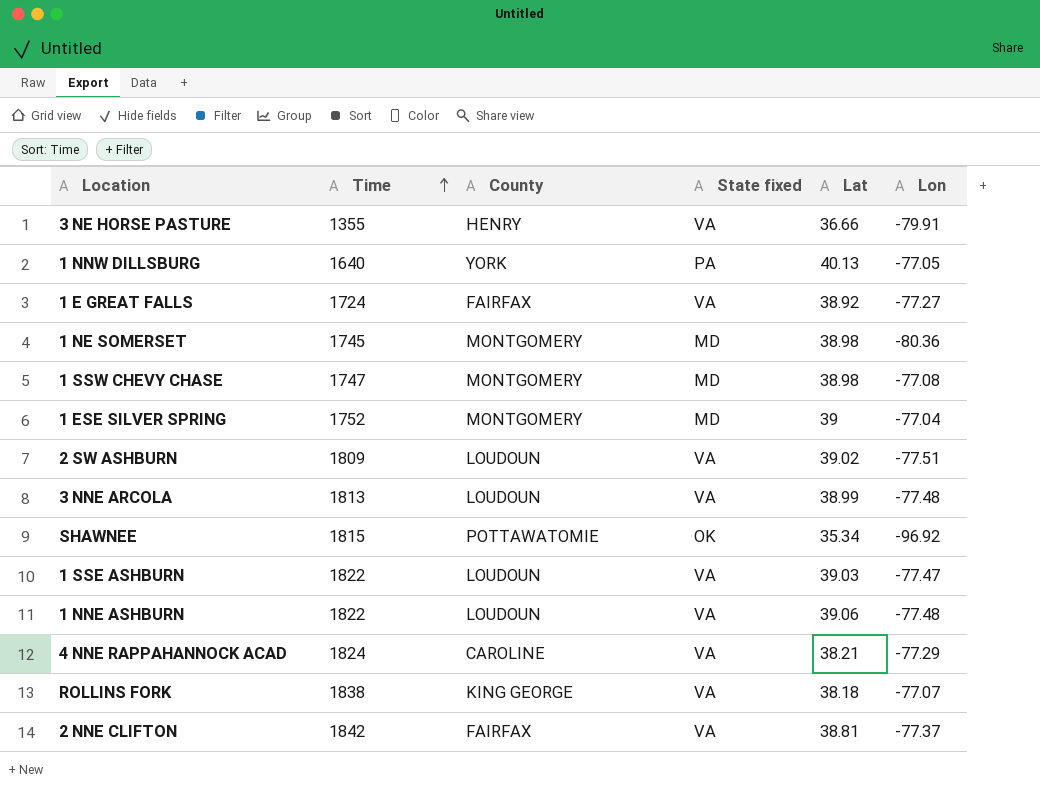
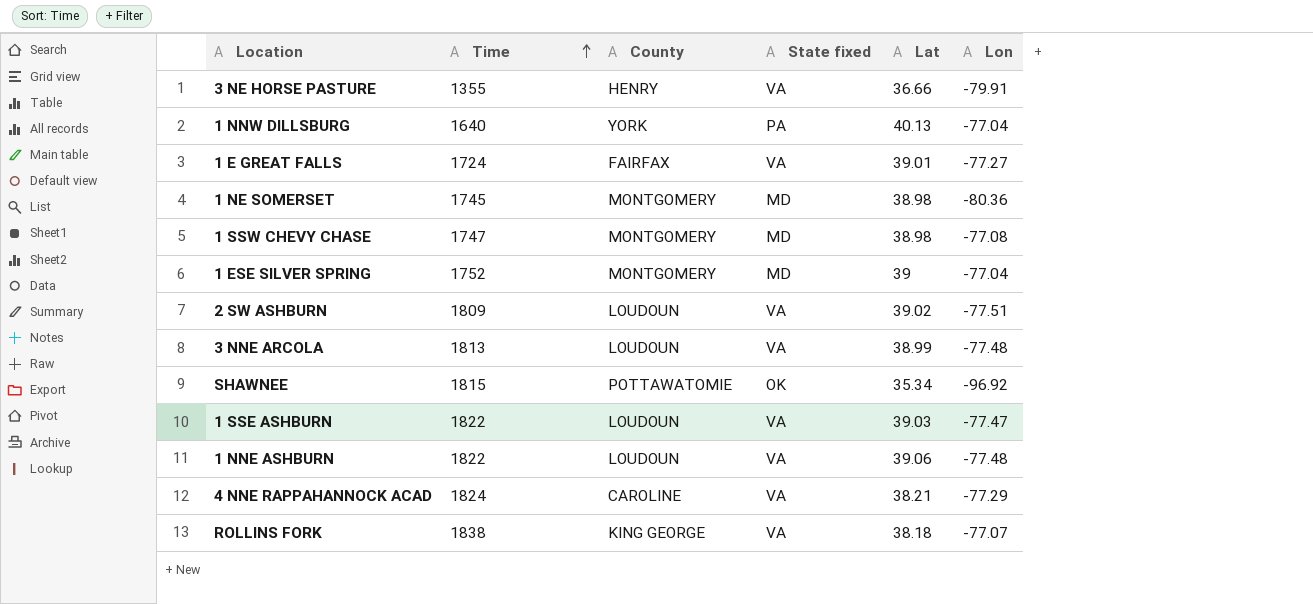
row 2 NNE CLIFTON: 1842 | FAIRFAX | VA | 38.81 | -77.37 -> none
1 NNW DILLSBURG | Lon: -77.05 -> -77.04
1 E GREAT FALLS | Lat: 38.92 -> 39.01

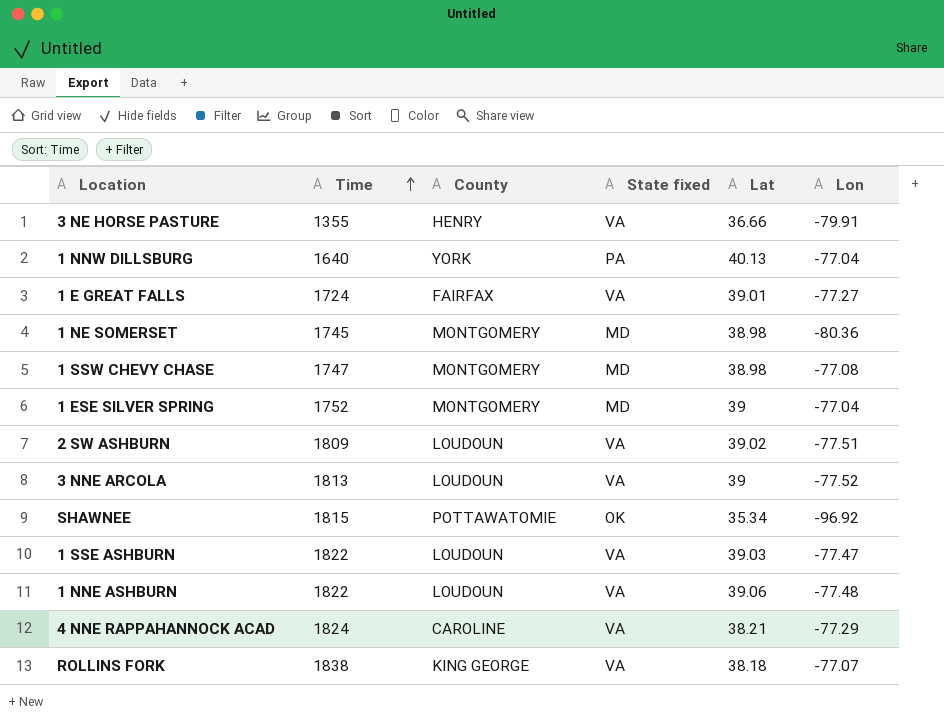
3 NNE ARCOLA | Lat: 38.99 -> 39
3 NNE ARCOLA | Lon: -77.48 -> -77.52

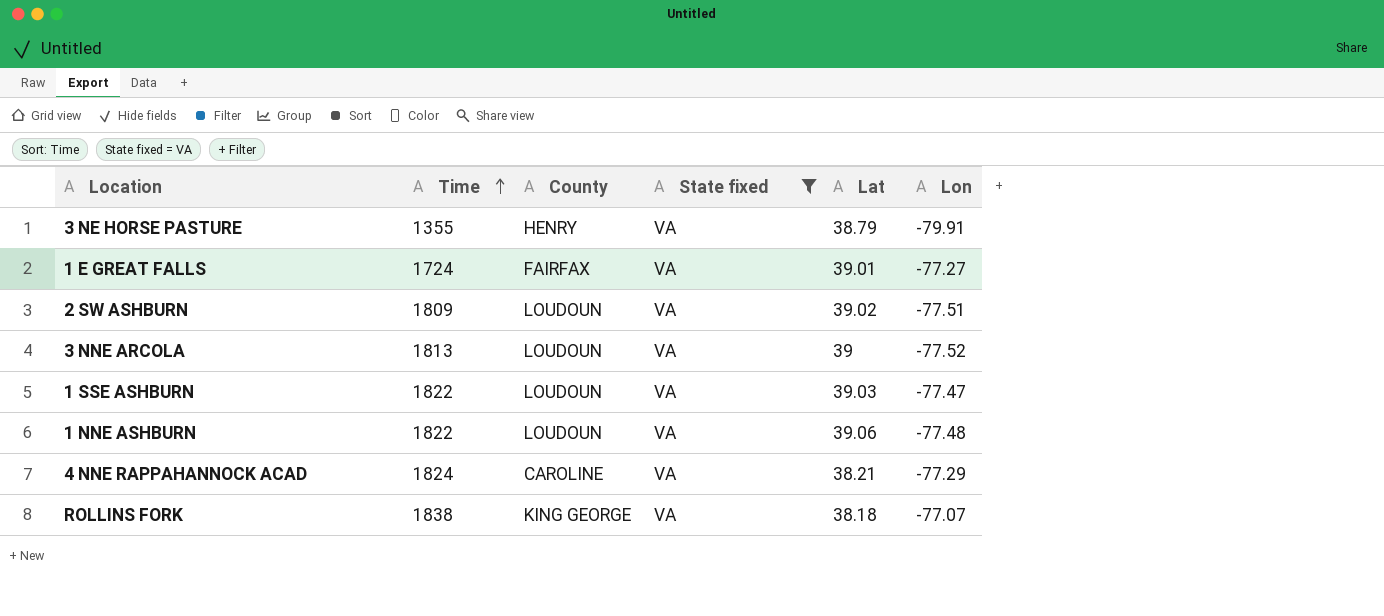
filter: none -> State fixed = VA
3 NE HORSE PASTURE | Lat: 36.66 -> 38.79

